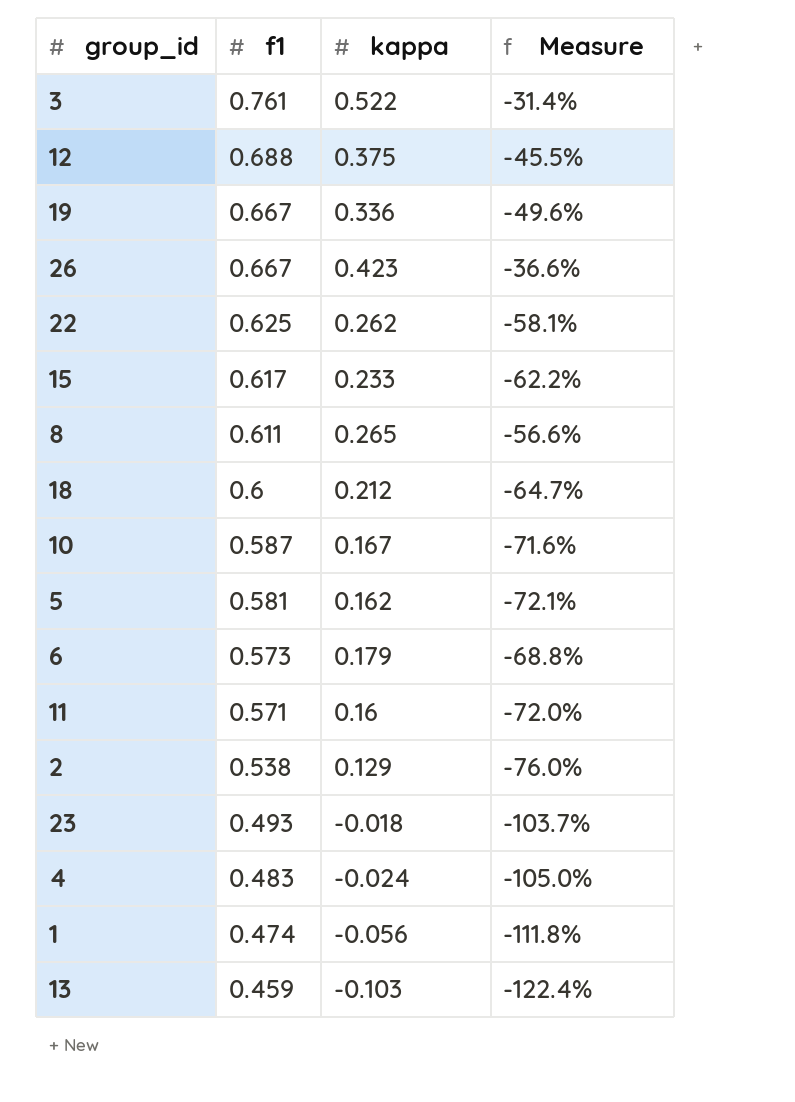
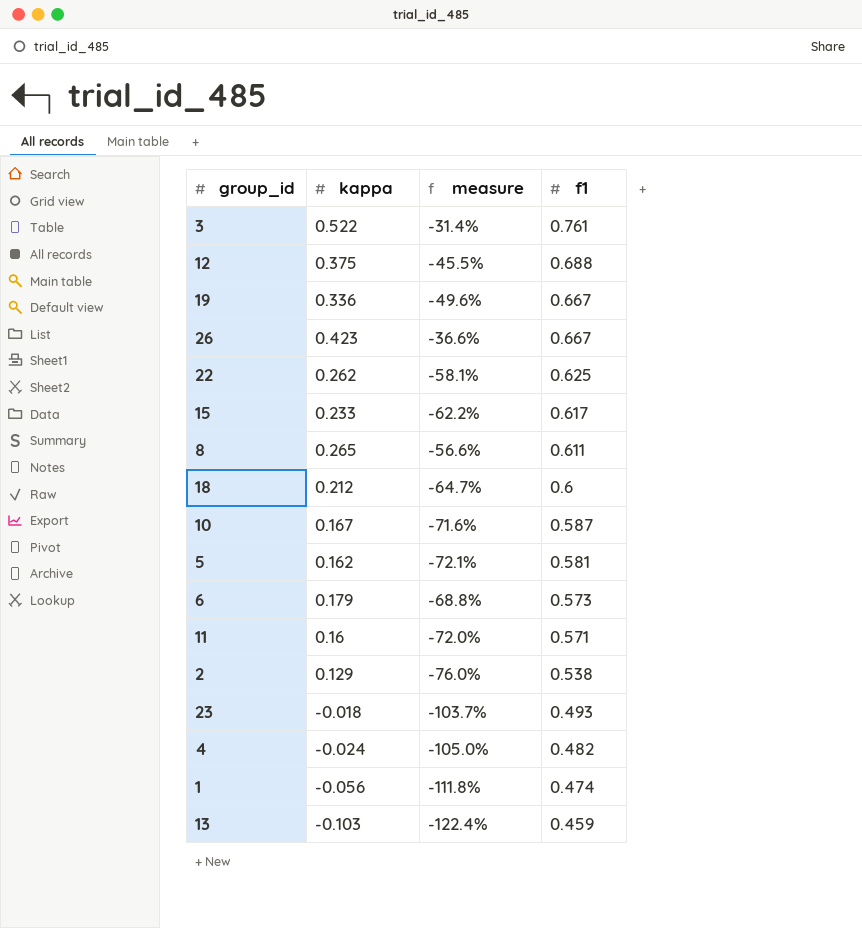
column name: Measure -> measure
column f1 | position: 2 -> 4
4 | f1: 0.483 -> 0.482

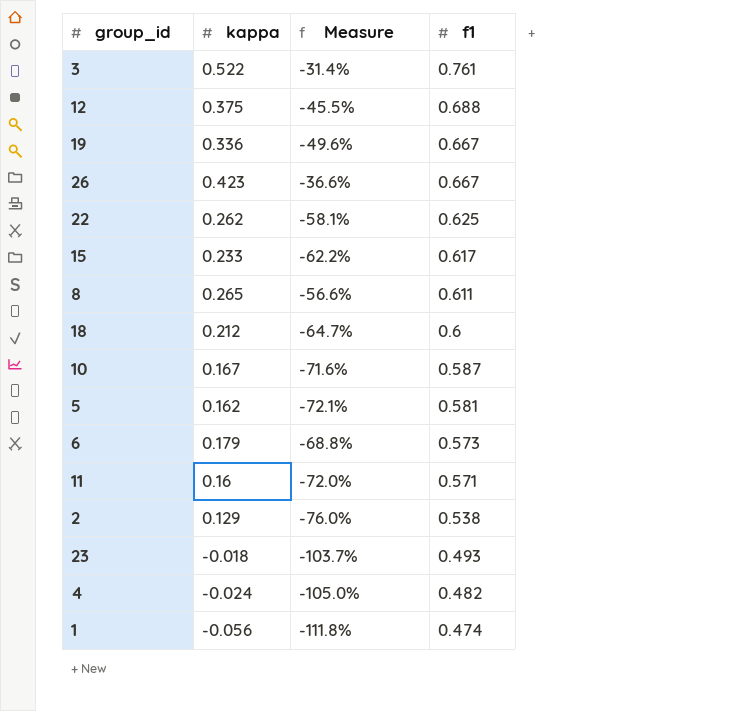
column name: measure -> Measure
row 13: -0.103 | -122.4% | 0.459 -> none

